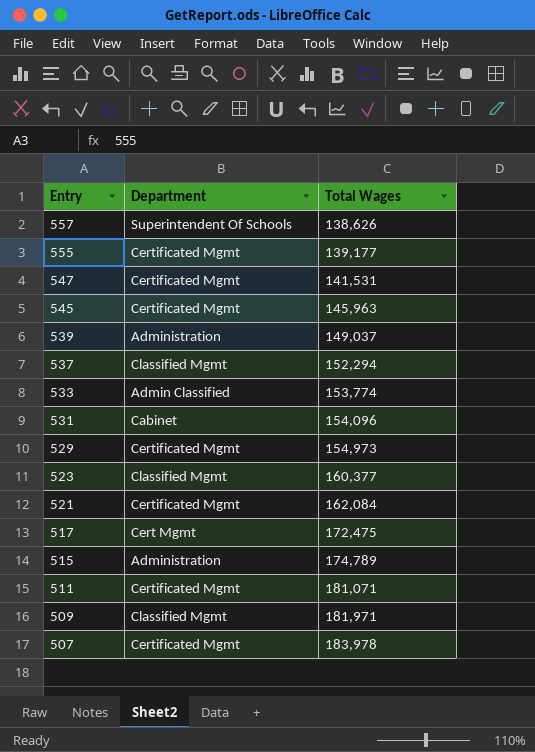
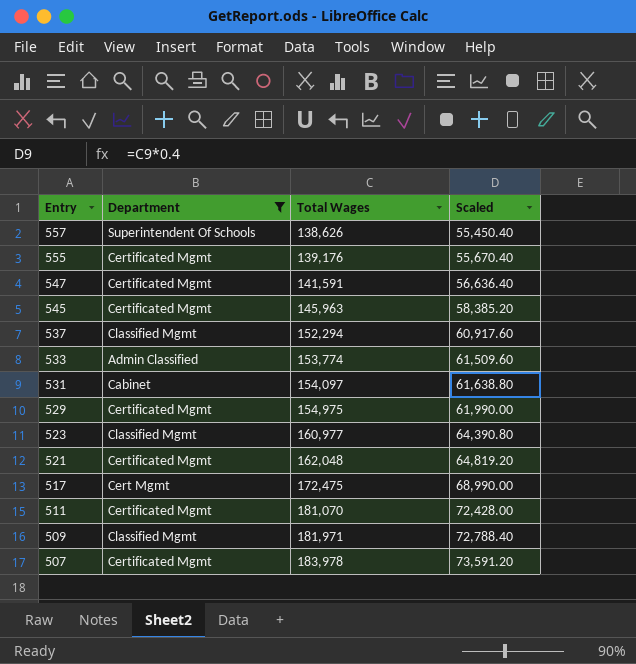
filter: none -> Department != Administration
column Scaled | formula: none -> [Total Wages] * 0.4
555 | Total Wages: 139,177 -> 139,176
547 | Total Wages: 141,531 -> 141,591
531 | Total Wages: 154,096 -> 154,097
529 | Total Wages: 154,973 -> 154,975
523 | Total Wages: 160,377 -> 160,977
521 | Total Wages: 162,084 -> 162,048
511 | Total Wages: 181,071 -> 181,070

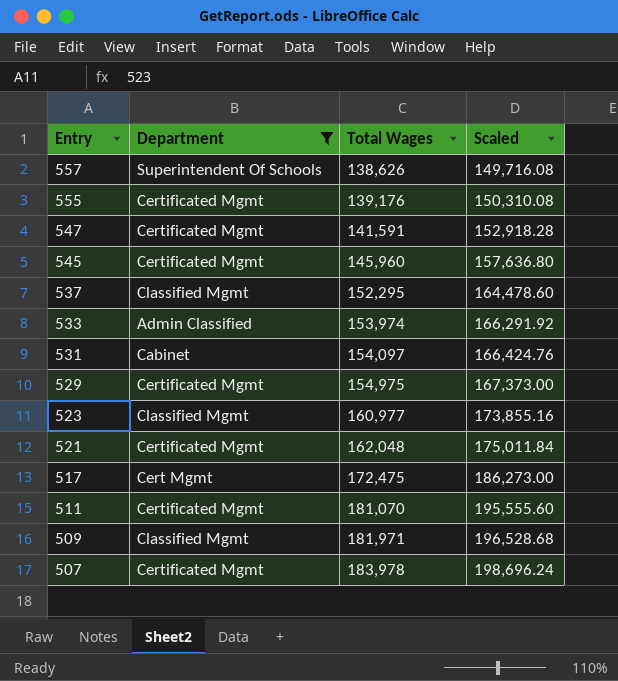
column Scaled | formula: [Total Wages] * 0.4 -> [Total Wages] * 1.08
545 | Total Wages: 145,963 -> 145,960
537 | Total Wages: 152,294 -> 152,295
533 | Total Wages: 153,774 -> 153,974

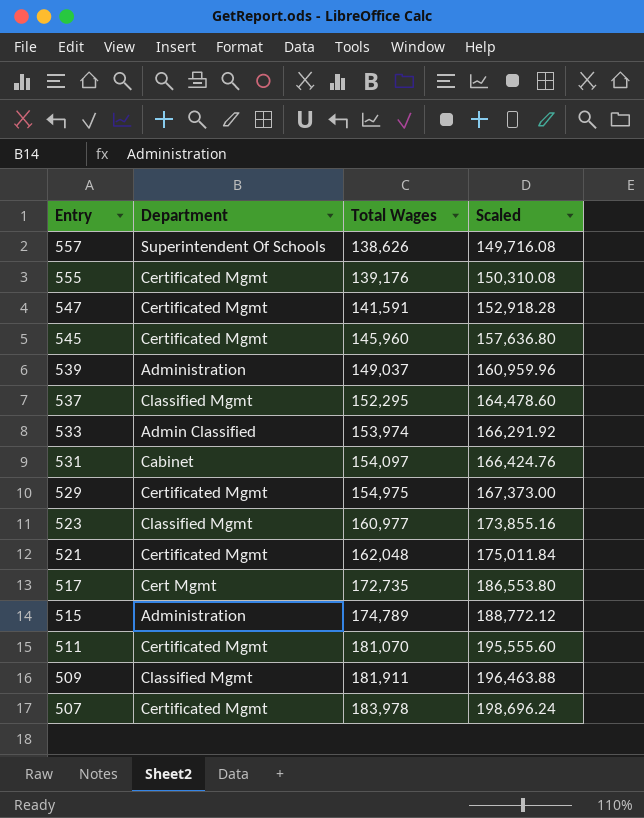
filter: Department != Administration -> none
517 | Total Wages: 172,475 -> 172,735
517 | Scaled: 186,273.00 -> 186,553.80
509 | Total Wages: 181,971 -> 181,911
509 | Scaled: 196,528.68 -> 196,463.88

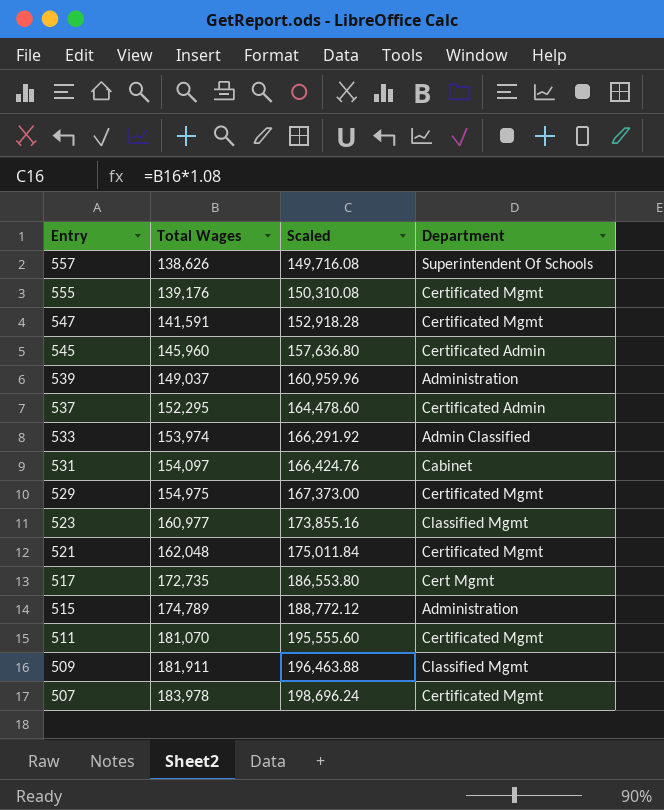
column Department | position: 2 -> 4
545 | Department: Certificated Mgmt -> Certificated Admin
537 | Department: Classified Mgmt -> Certificated Admin

